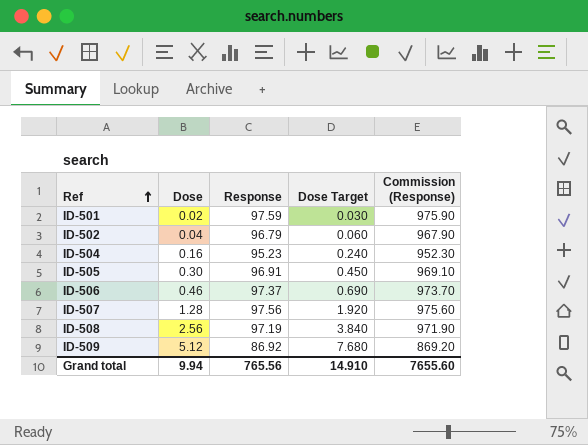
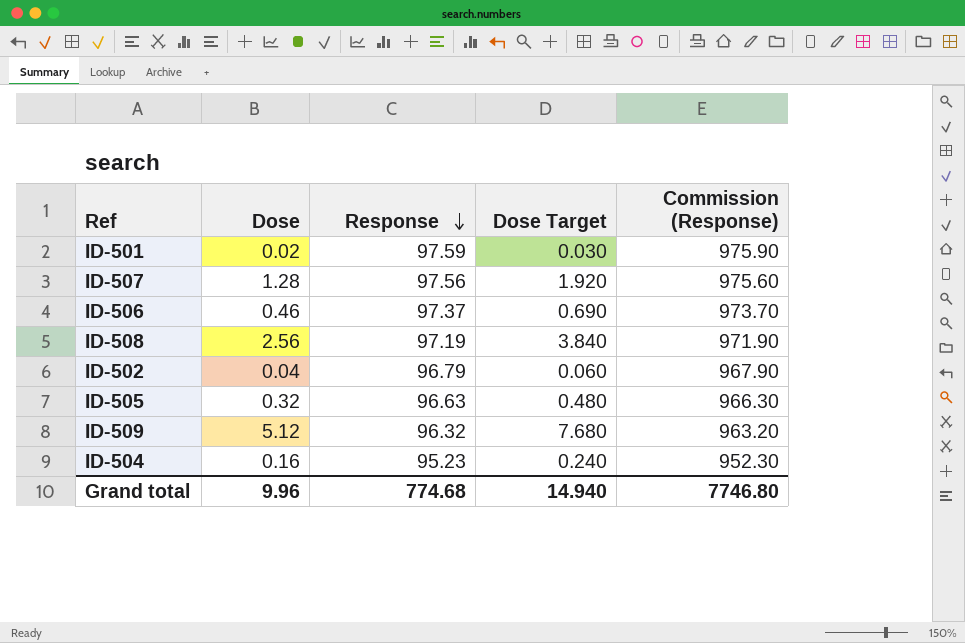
row order: Ref ascending -> Response descending
ID-505 | Dose: 0.30 -> 0.32
ID-505 | Response: 96.91 -> 96.63
ID-505 | Dose Target: 0.450 -> 0.480
ID-505 | Commission (Response): 969.10 -> 966.30
ID-509 | Response: 86.92 -> 96.32
ID-509 | Commission (Response): 869.20 -> 963.20
Grand total | Dose: 9.94 -> 9.96
Grand total | Response: 765.56 -> 774.68
Grand total | Dose Target: 14.910 -> 14.940
Grand total | Commission (Response): 7655.60 -> 7746.80

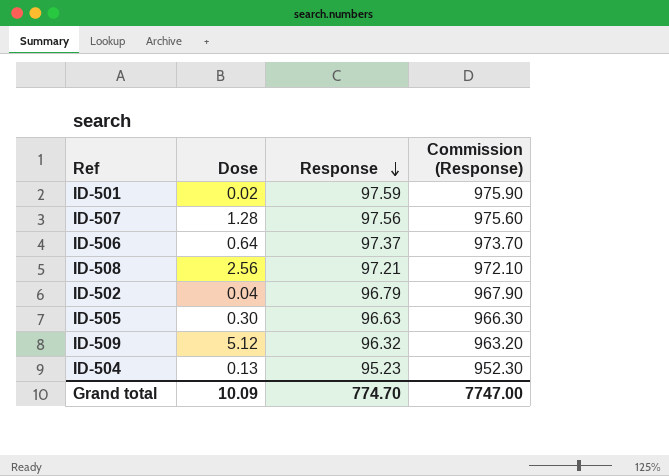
column Dose Target | formula: [Dose] * 1.5 -> none
ID-506 | Dose: 0.46 -> 0.64
ID-508 | Response: 97.19 -> 97.21
ID-508 | Commission (Response): 971.90 -> 972.10
ID-505 | Dose: 0.32 -> 0.30
ID-504 | Dose: 0.16 -> 0.13
Grand total | Dose: 9.96 -> 10.09
Grand total | Response: 774.68 -> 774.70
Grand total | Commission (Response): 7746.80 -> 7747.00

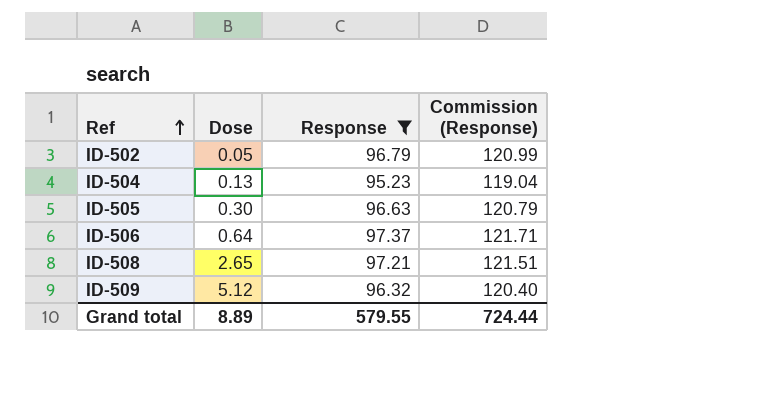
filter: none -> Response <= 97.37
row order: Response descending -> Ref ascending
column Commission (Response) | formula: [Response] * 10 -> [Response] * 1.25
ID-502 | Dose: 0.04 -> 0.05
ID-508 | Dose: 2.56 -> 2.65
Grand total | Dose: 10.09 -> 8.89
Grand total | Response: 774.70 -> 579.55
Grand total | Commission (Response): 7747.00 -> 724.44

